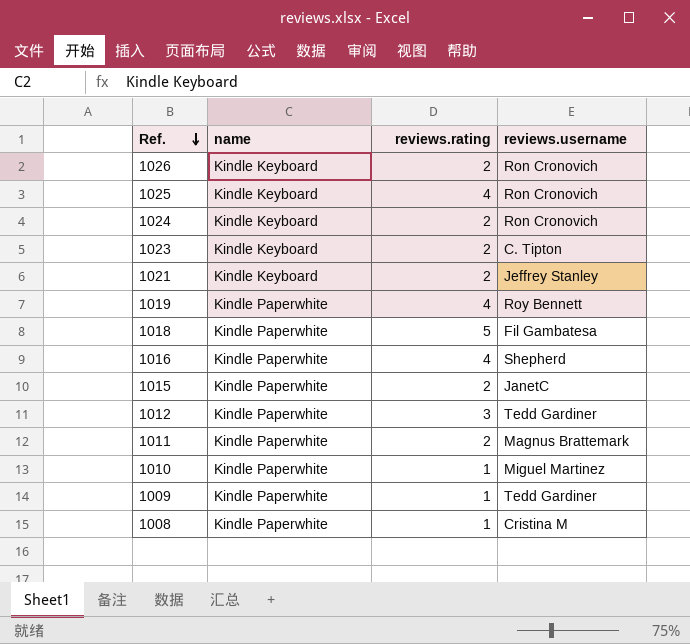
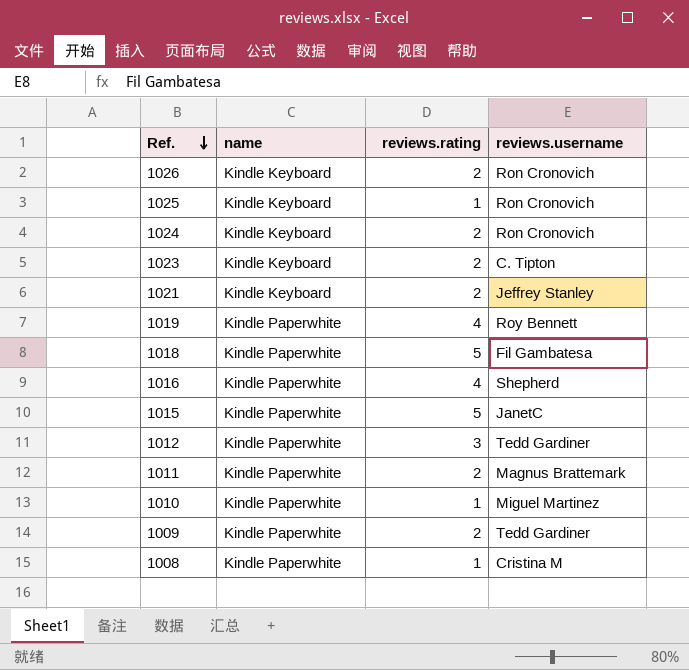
1025 | reviews.rating: 4 -> 1
1015 | reviews.rating: 2 -> 5
1009 | reviews.rating: 1 -> 2

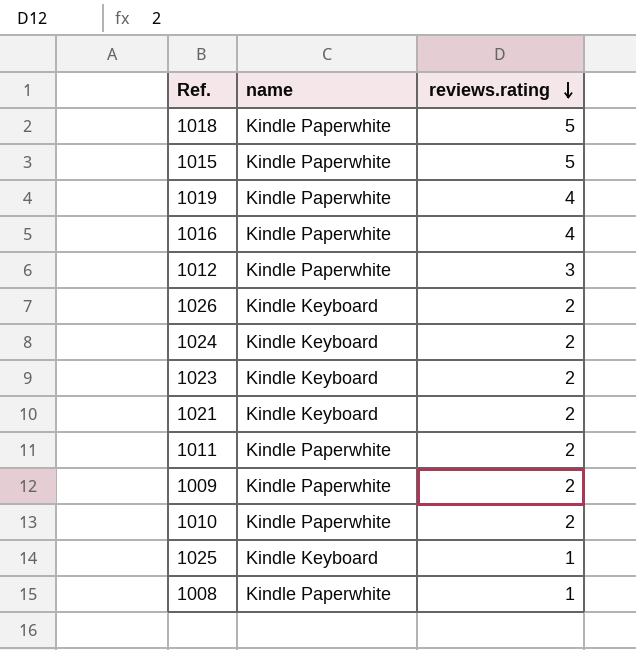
row order: Ref. descending -> reviews.rating descending
column reviews.username | position: 4 -> none
1010 | reviews.rating: 1 -> 2

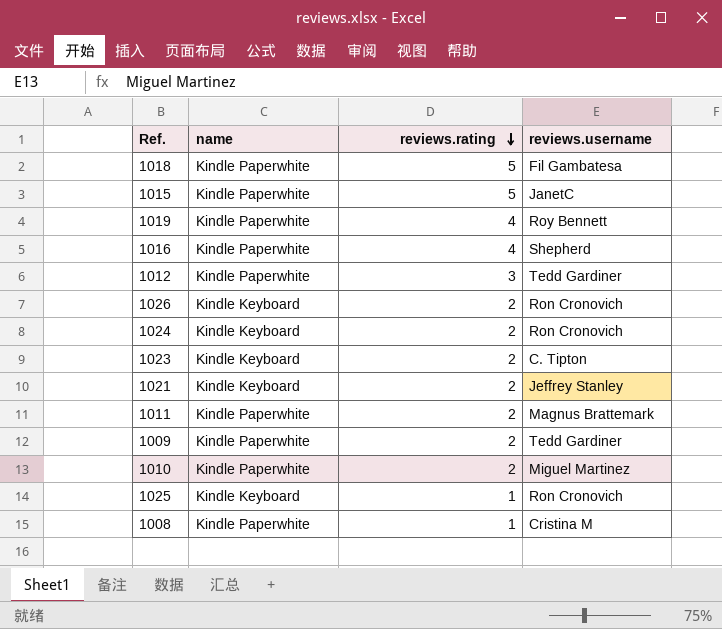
column reviews.username | position: none -> 4

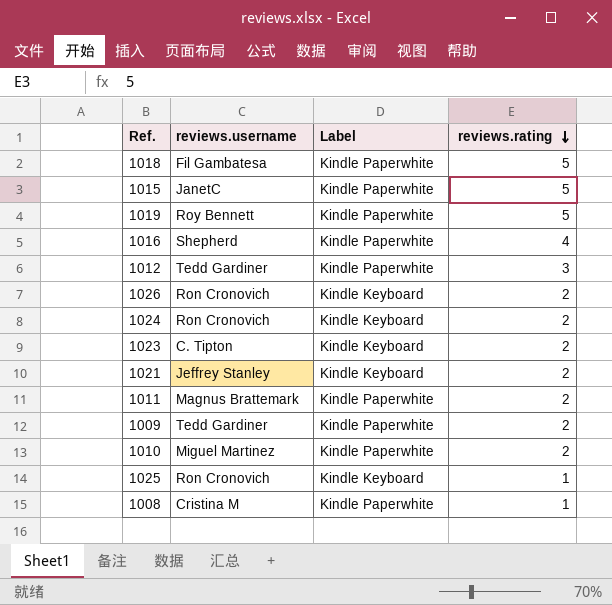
column reviews.username | position: 4 -> 2
column name: name -> Label
1019 | reviews.rating: 4 -> 5

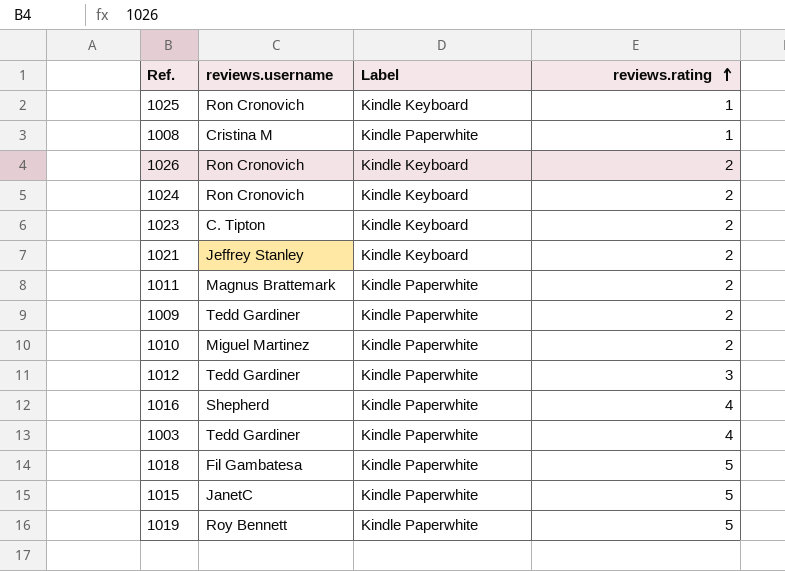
row order: reviews.rating descending -> reviews.rating ascending
row 1003: none -> Tedd Gardiner | Kindle Paperwhite | 4

